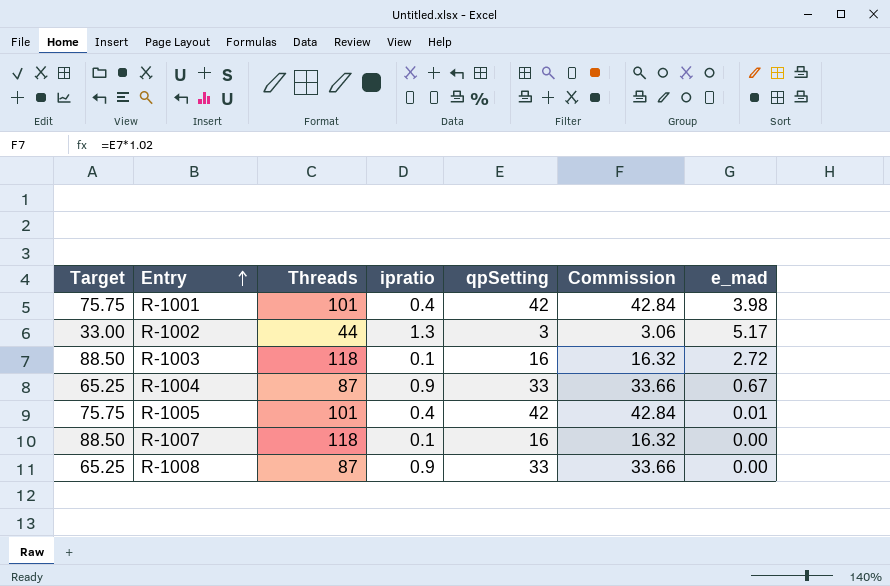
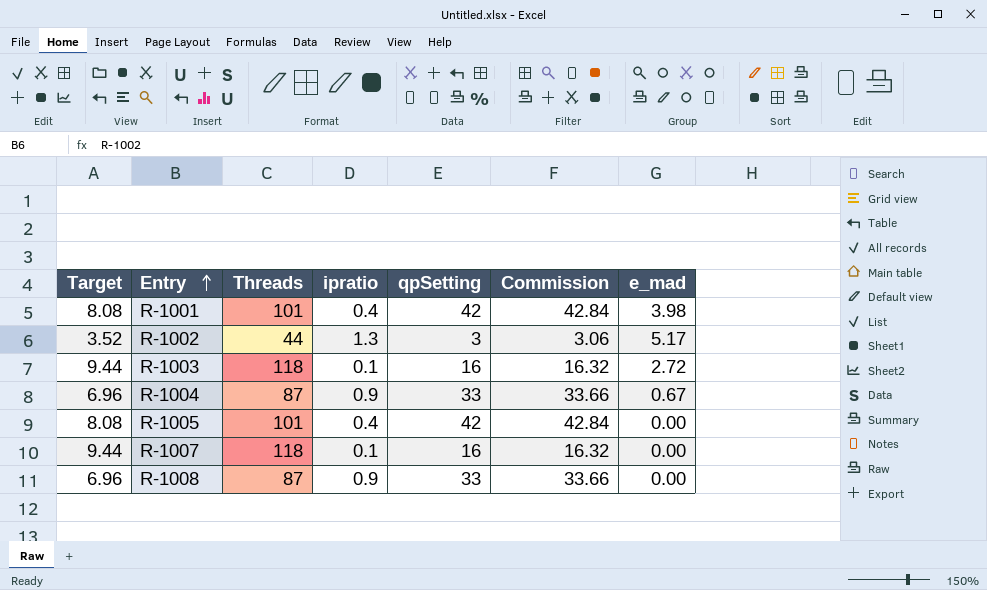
column Target | formula: [Threads] * 0.75 -> [Threads] * 0.08
R-1005 | e_mad: 0.01 -> 0.00

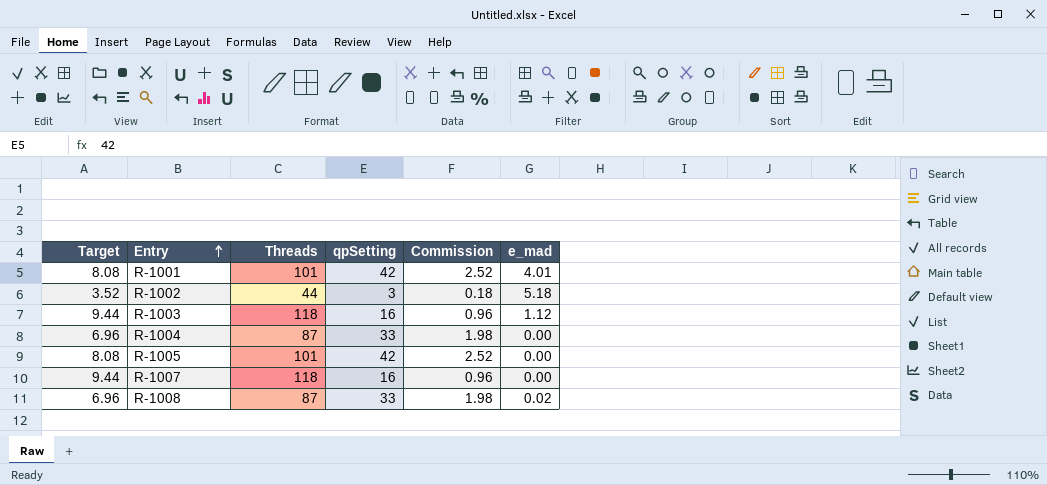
column ipratio | position: 4 -> none
column Commission | formula: [qpSetting] * 1.02 -> [qpSetting] * 0.06
R-1001 | e_mad: 3.98 -> 4.01
R-1002 | e_mad: 5.17 -> 5.18
R-1003 | e_mad: 2.72 -> 1.12
R-1004 | e_mad: 0.67 -> 0.00
R-1008 | e_mad: 0.00 -> 0.02

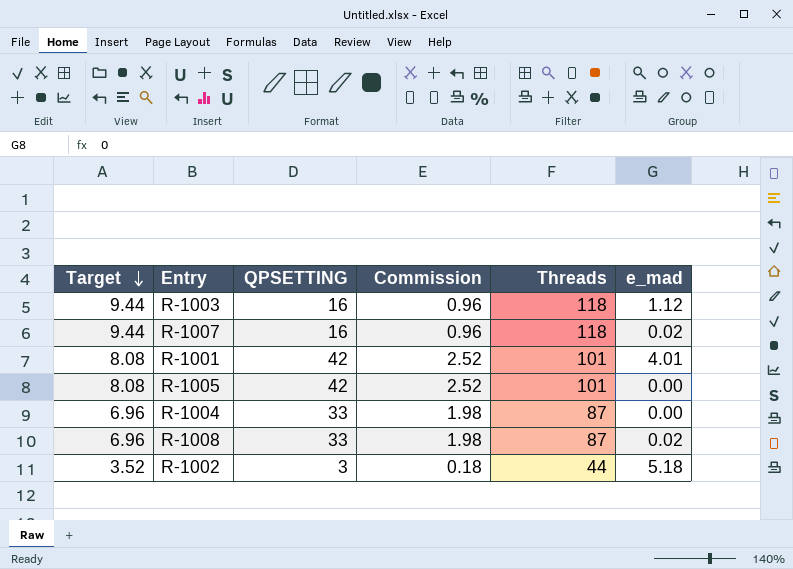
row order: Entry ascending -> Target descending
column name: qpSetting -> QPSETTING
column Threads | position: 3 -> 5
R-1007 | e_mad: 0.00 -> 0.02

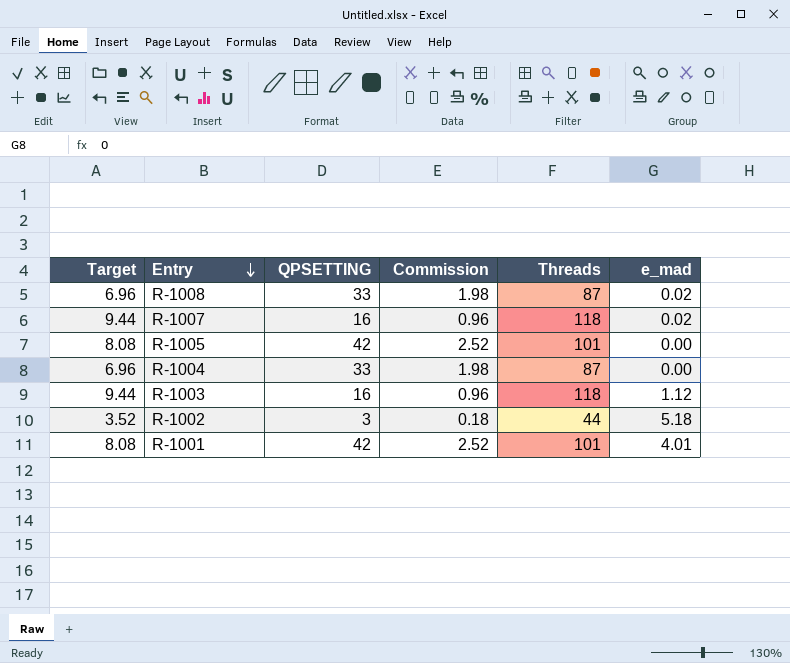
row order: Target descending -> Entry descending

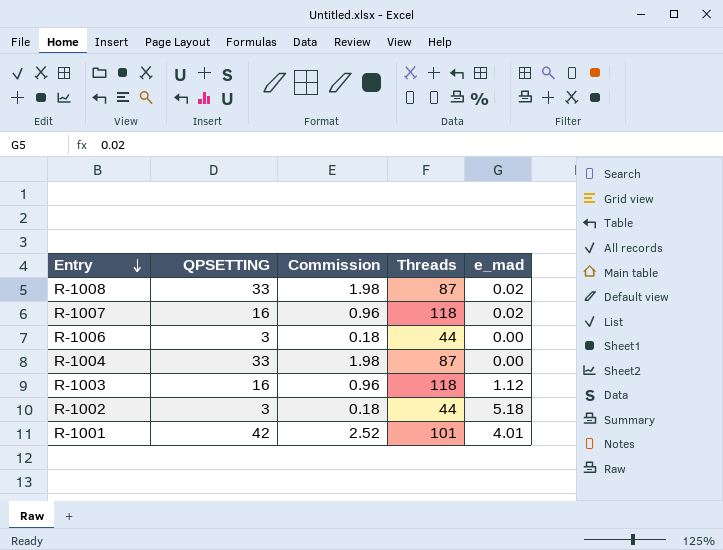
column Target | formula: [Threads] * 0.08 -> none
row R-1005: 8.08 | 42 | 2.52 | 101 | 0.00 -> none
row R-1006: none -> 3 | 0.18 | 44 | 0.00

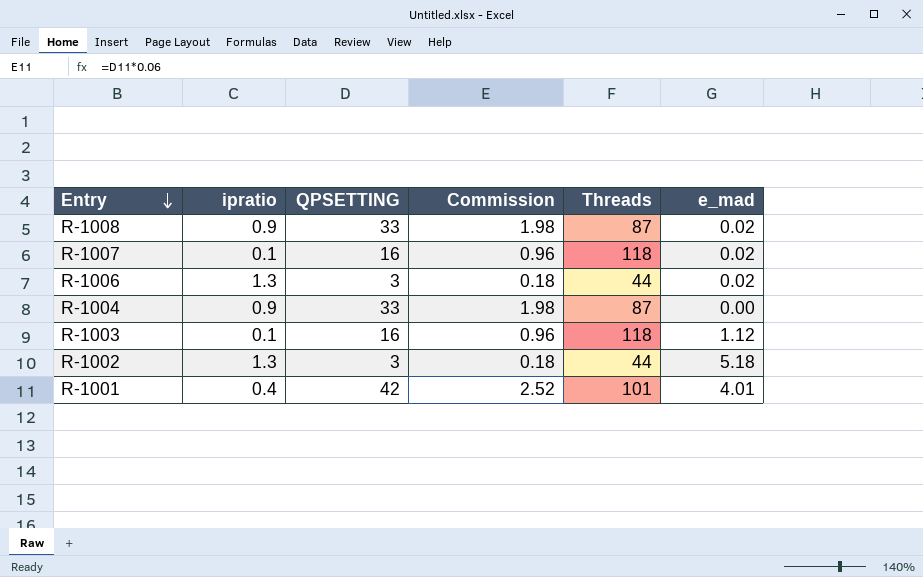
column ipratio | position: none -> 2
R-1006 | e_mad: 0.00 -> 0.02

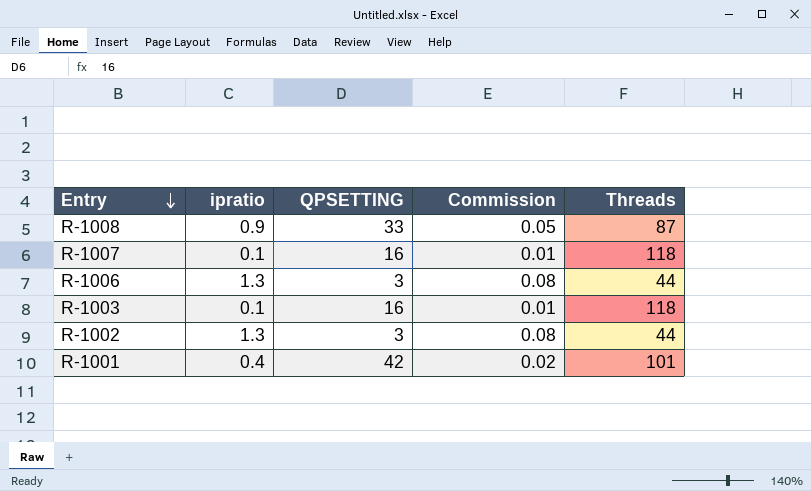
column e_mad | position: 6 -> none
column Commission | formula: [QPSETTING] * 0.06 -> [ipratio] * 0.06
row R-1004: 0.9 | 33 | 1.98 | 87 | 0.00 -> none

